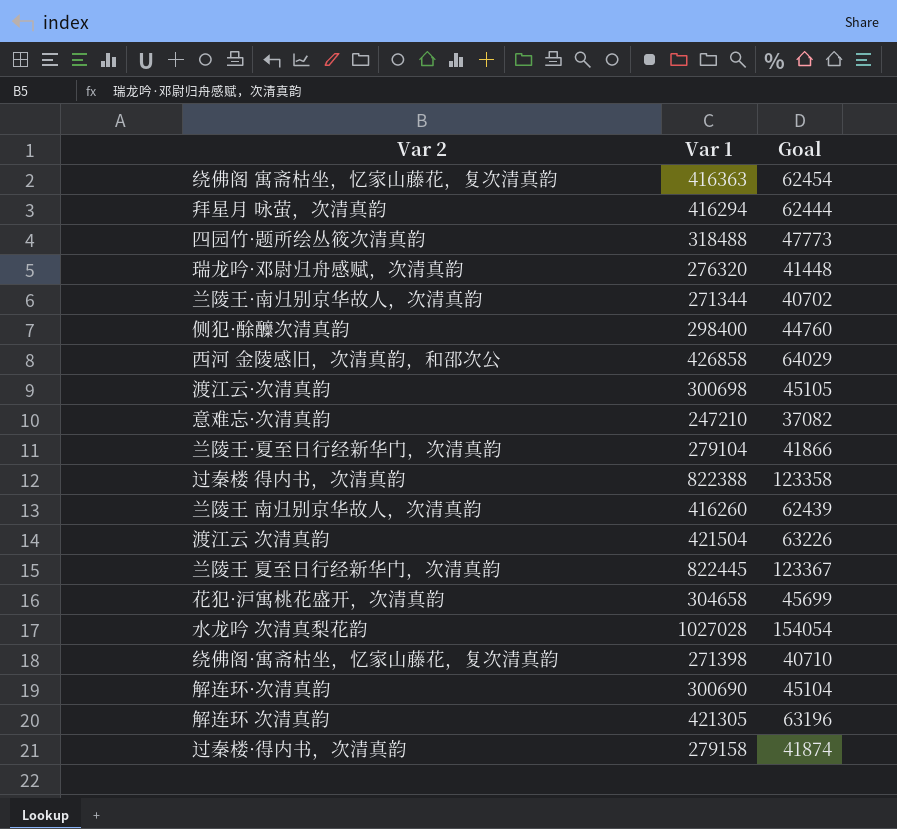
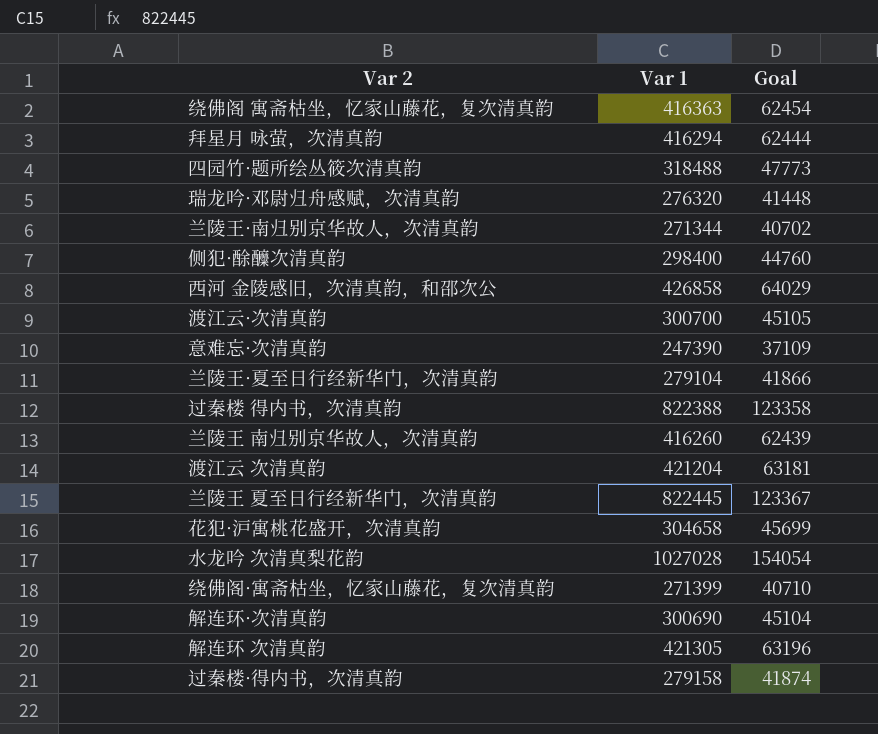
渡江云·次清真韵 | Var 1: 300698 -> 300700
意难忘·次清真韵 | Var 1: 247210 -> 247390
意难忘·次清真韵 | Goal: 37082 -> 37109
渡江云 次清真韵 | Var 1: 421504 -> 421204
渡江云 次清真韵 | Goal: 63226 -> 63181
绕佛阁·寓斋枯坐，忆家山藤花，复次清真韵 | Var 1: 271398 -> 271399

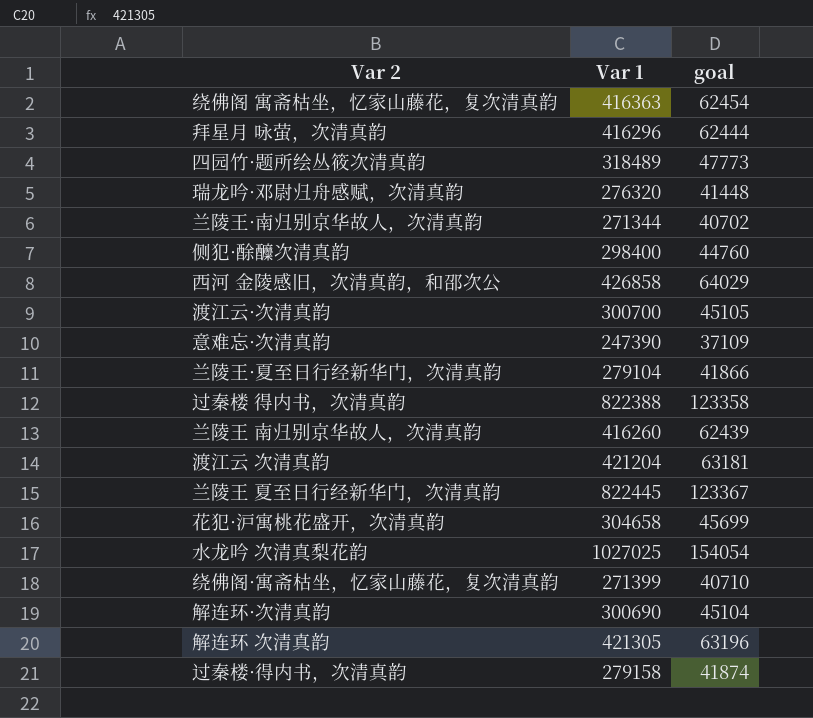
column name: Goal -> goal
拜星月 咏萤，次清真韵 | Var 1: 416294 -> 416296
四园竹·题所绘丛筱次清真韵 | Var 1: 318488 -> 318489
水龙吟 次清真梨花韵 | Var 1: 1027028 -> 1027025

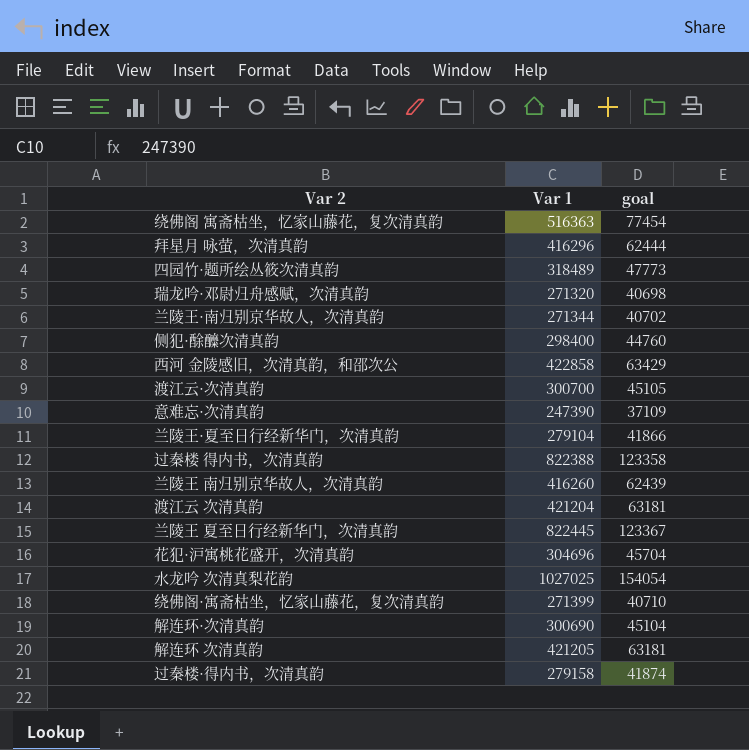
绕佛阁 寓斋枯坐，忆家山藤花，复次清真韵 | Var 1: 416363 -> 516363
绕佛阁 寓斋枯坐，忆家山藤花，复次清真韵 | goal: 62454 -> 77454
瑞龙吟·邓尉归舟感赋，次清真韵 | Var 1: 276320 -> 271320
瑞龙吟·邓尉归舟感赋，次清真韵 | goal: 41448 -> 40698
西河 金陵感旧，次清真韵，和邵次公 | Var 1: 426858 -> 422858
西河 金陵感旧，次清真韵，和邵次公 | goal: 64029 -> 63429
花犯·沪寓桃花盛开，次清真韵 | Var 1: 304658 -> 304696
花犯·沪寓桃花盛开，次清真韵 | goal: 45699 -> 45704
解连环 次清真韵 | Var 1: 421305 -> 421205
解连环 次清真韵 | goal: 63196 -> 63181

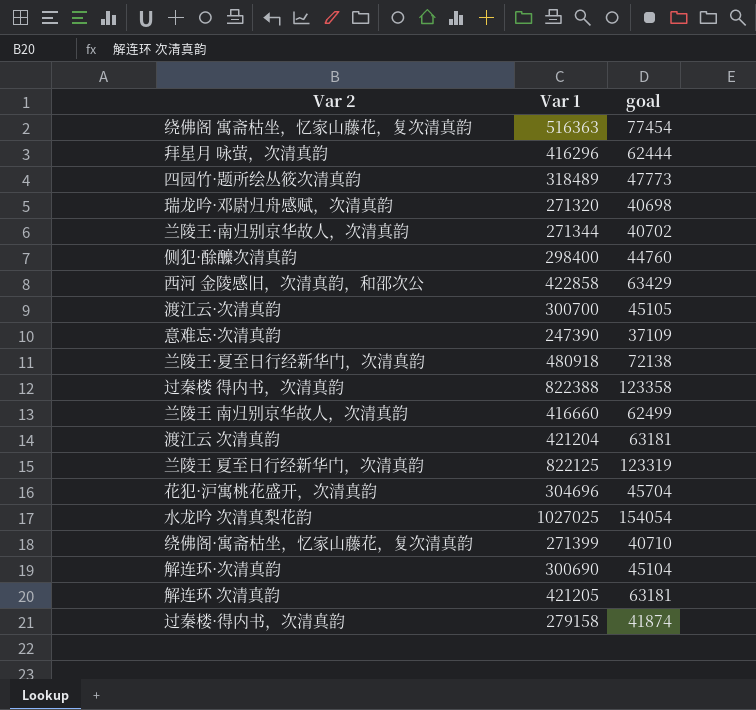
兰陵王·夏至日行经新华门，次清真韵 | Var 1: 279104 -> 480918
兰陵王·夏至日行经新华门，次清真韵 | goal: 41866 -> 72138
兰陵王 南归别京华故人，次清真韵 | Var 1: 416260 -> 416660
兰陵王 南归别京华故人，次清真韵 | goal: 62439 -> 62499
兰陵王 夏至日行经新华门，次清真韵 | Var 1: 822445 -> 822125
兰陵王 夏至日行经新华门，次清真韵 | goal: 123367 -> 123319

